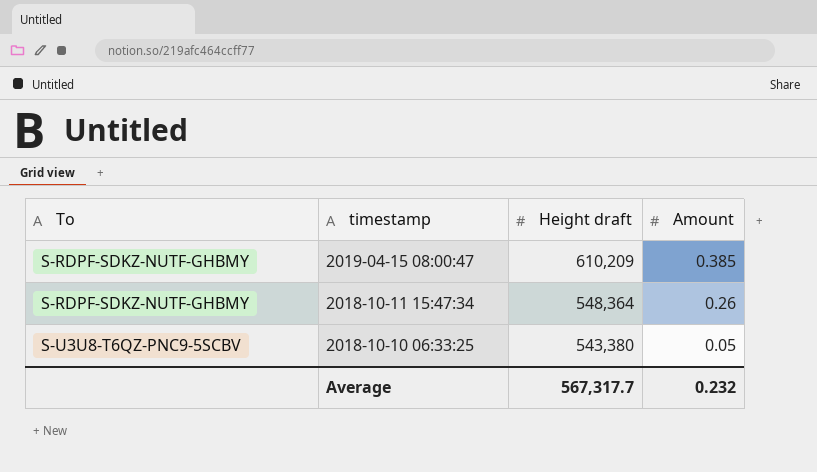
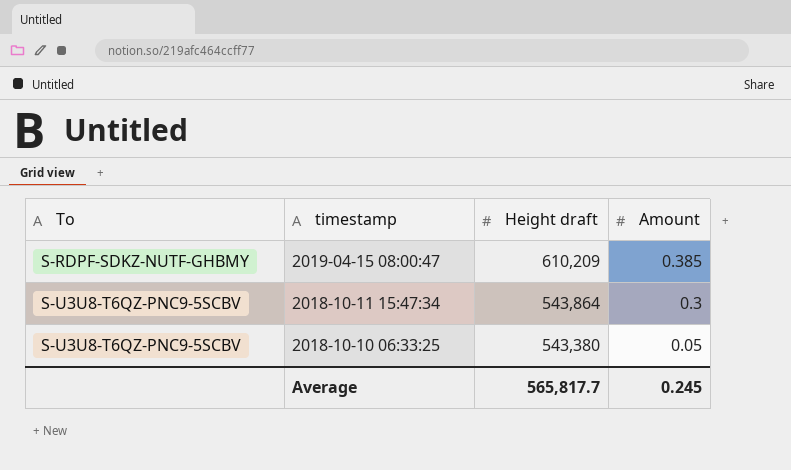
2018-10-11 15:47:34 | To: S-RDPF-SDKZ-NUTF-GHBMY -> S-U3U8-T6QZ-PNC9-5SCBV
2018-10-11 15:47:34 | Height draft: 548,364 -> 543,864
2018-10-11 15:47:34 | Amount: 0.26 -> 0.3
Average | Height draft: 567,317.7 -> 565,817.7
Average | Amount: 0.232 -> 0.245

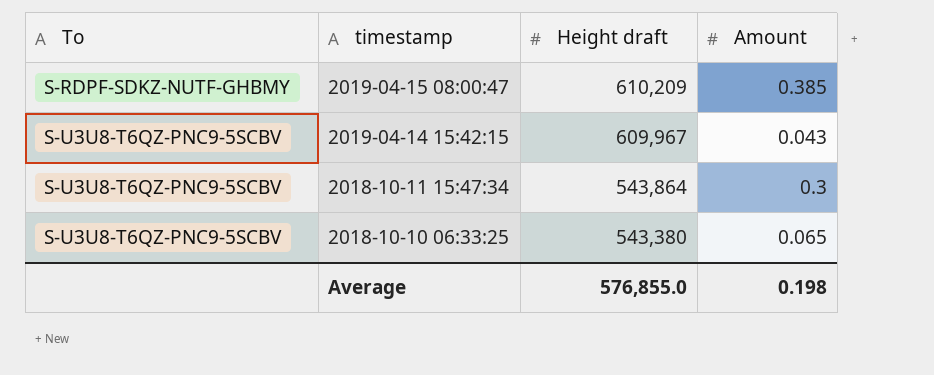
row 2019-04-14 15:42:15: none -> S-U3U8-T6QZ-PNC9-5SCBV | 609,967 | 0.043
2018-10-10 06:33:25 | Amount: 0.05 -> 0.065
Average | Height draft: 565,817.7 -> 576,855.0
Average | Amount: 0.245 -> 0.198

